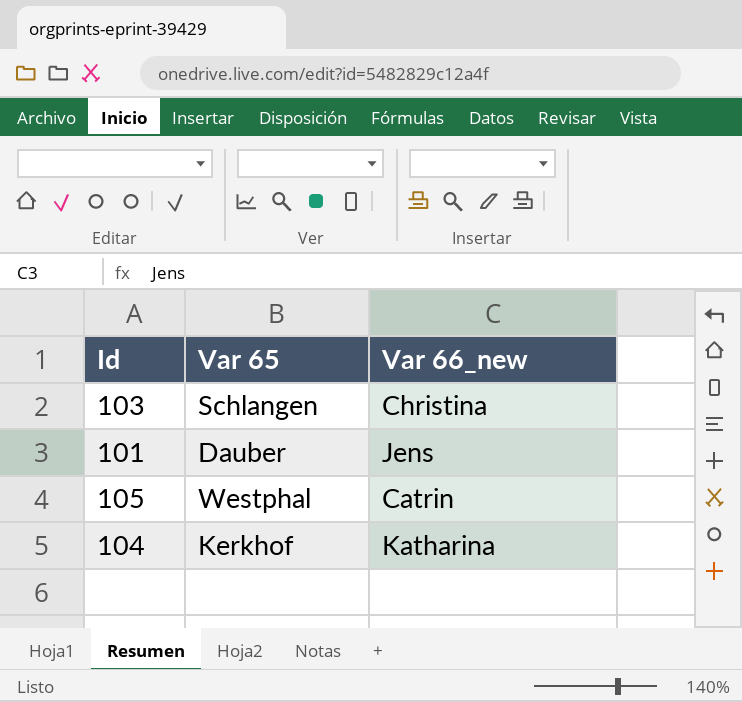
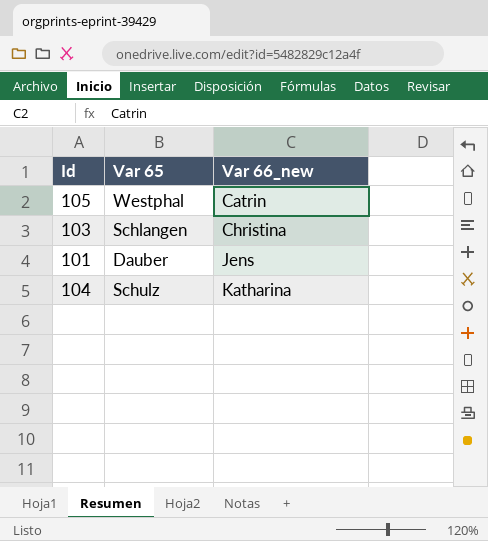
row order: none -> Var 66_new ascending
104 | Var 65: Kerkhof -> Schulz

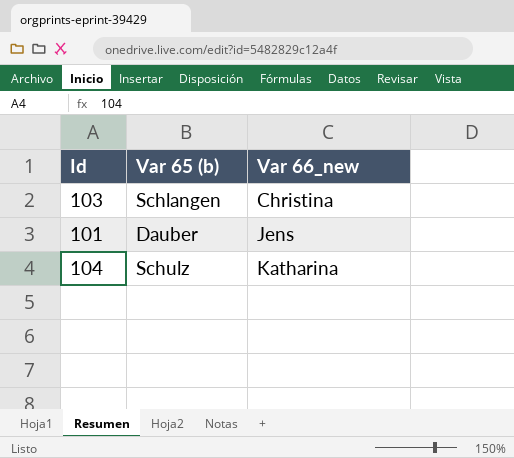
column name: Var 65 -> Var 65 (b)
row 105: Westphal | Catrin -> none

